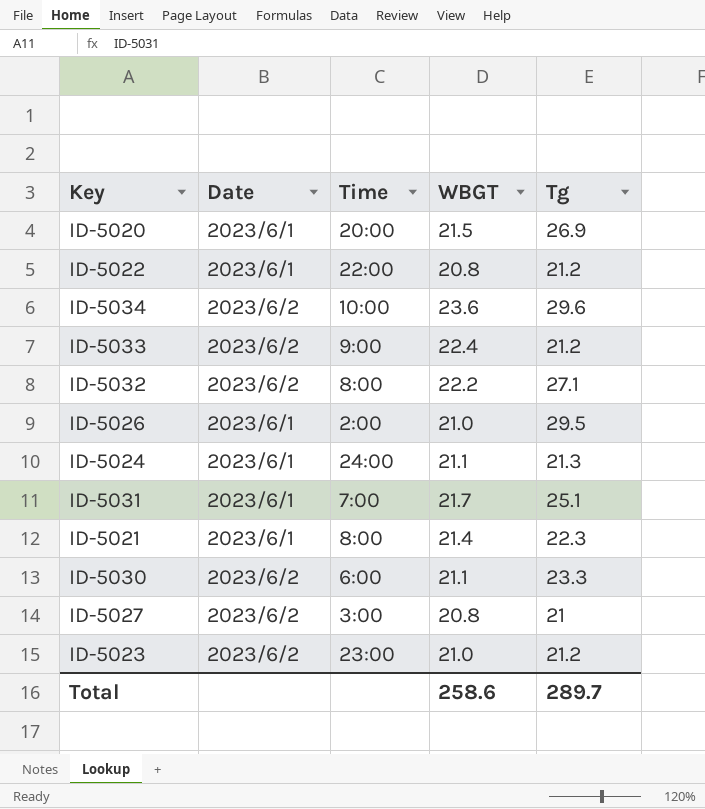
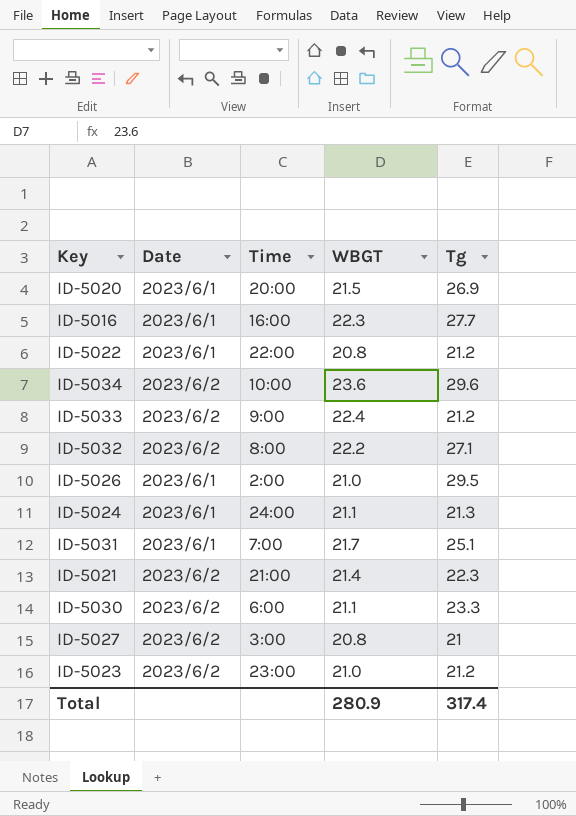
row ID-5016: none -> 2023/6/1 | 16:00 | 22.3 | 27.7
ID-5021 | Date: 2023/6/1 -> 2023/6/2
ID-5021 | Time: 8:00 -> 21:00
Total | WBGT: 258.6 -> 280.9
Total | Tg: 289.7 -> 317.4

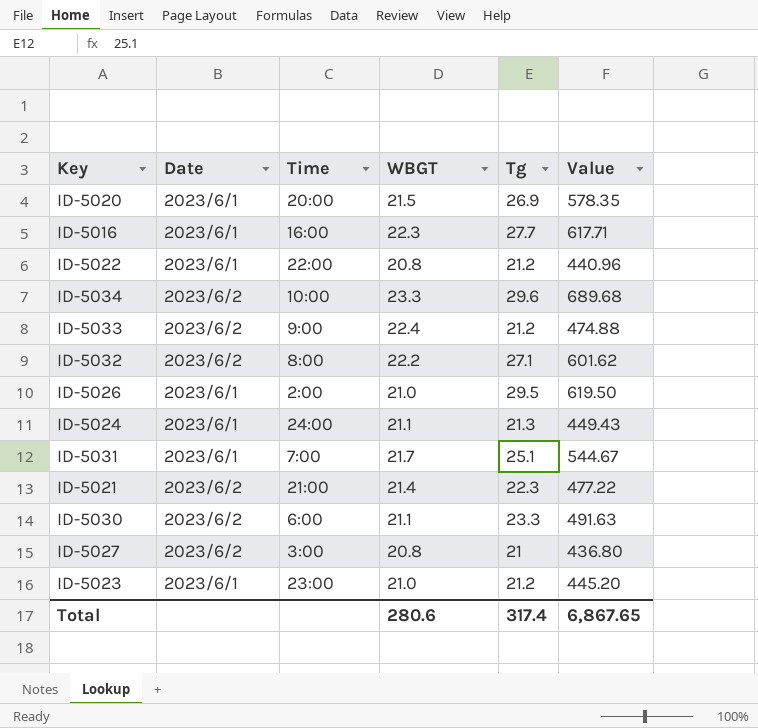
column Value | formula: none -> [WBGT] * [Tg]
ID-5034 | WBGT: 23.6 -> 23.3
ID-5023 | Date: 2023/6/2 -> 2023/6/1
Total | WBGT: 280.9 -> 280.6

